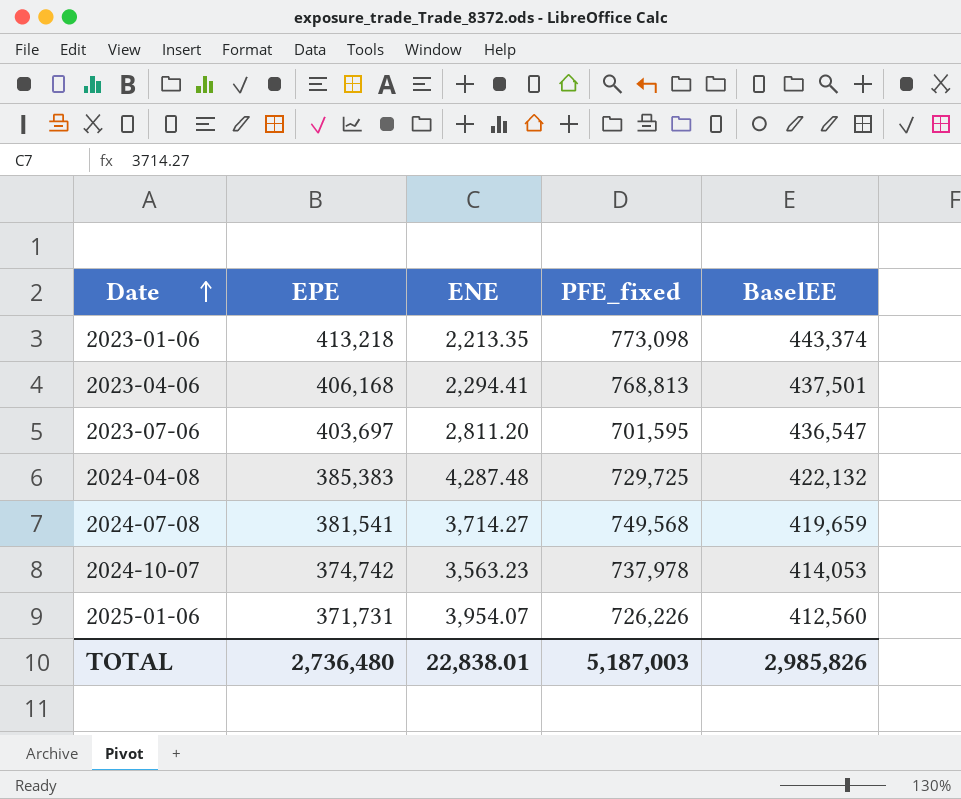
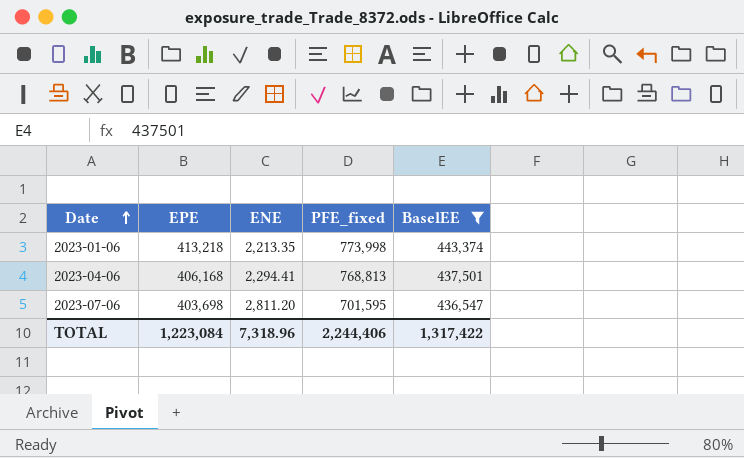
filter: none -> BaselEE >= 436,547
2023-01-06 | PFE_fixed: 773,098 -> 773,998
2023-07-06 | EPE: 403,697 -> 403,698
TOTAL | EPE: 2,736,480 -> 1,223,084
TOTAL | ENE: 22,838.01 -> 7,318.96
TOTAL | PFE_fixed: 5,187,003 -> 2,244,406
TOTAL | BaselEE: 2,985,826 -> 1,317,422

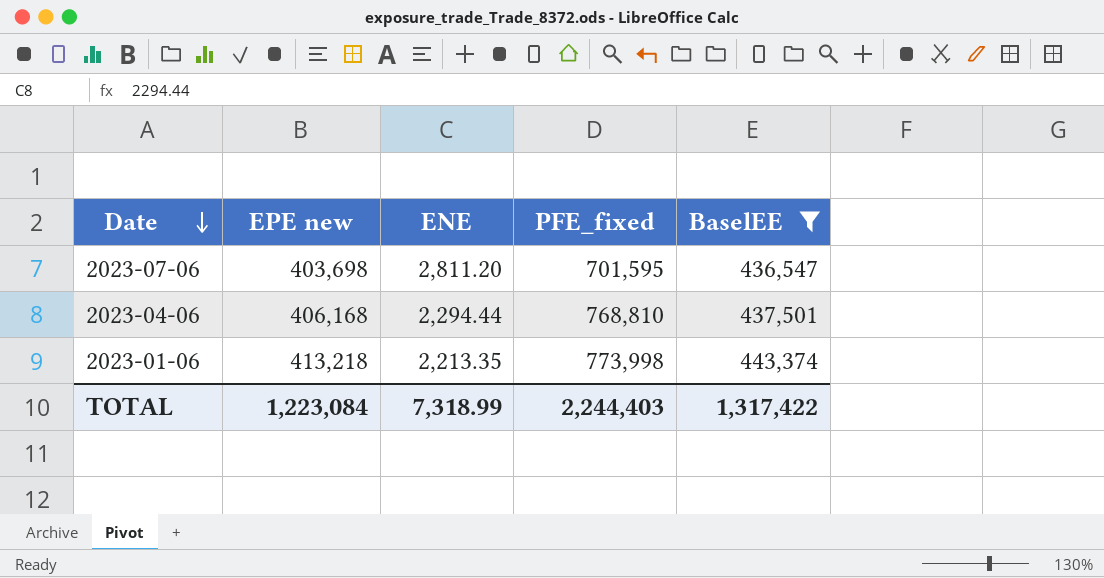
row order: Date ascending -> Date descending
column name: EPE -> EPE new
2023-04-06 | ENE: 2,294.41 -> 2,294.44
2023-04-06 | PFE_fixed: 768,813 -> 768,810
TOTAL | ENE: 7,318.96 -> 7,318.99
TOTAL | PFE_fixed: 2,244,406 -> 2,244,403

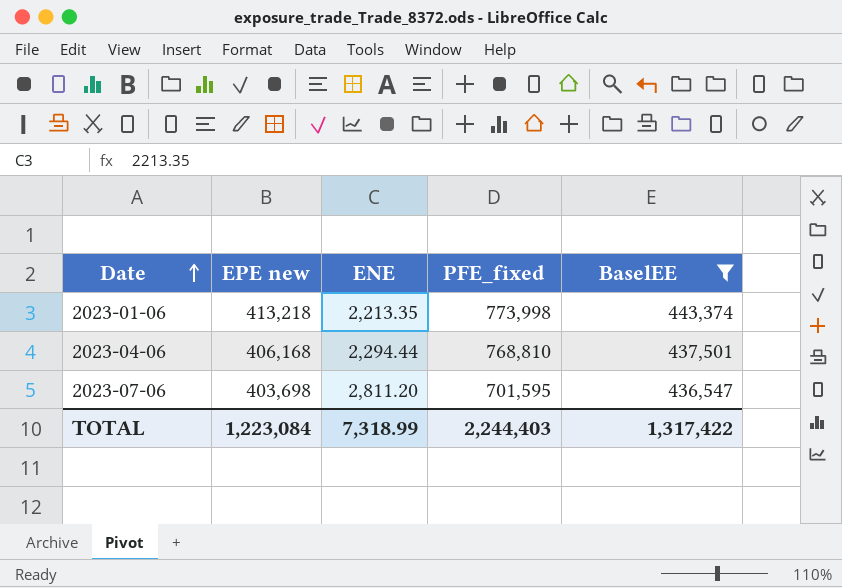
row order: Date descending -> Date ascending

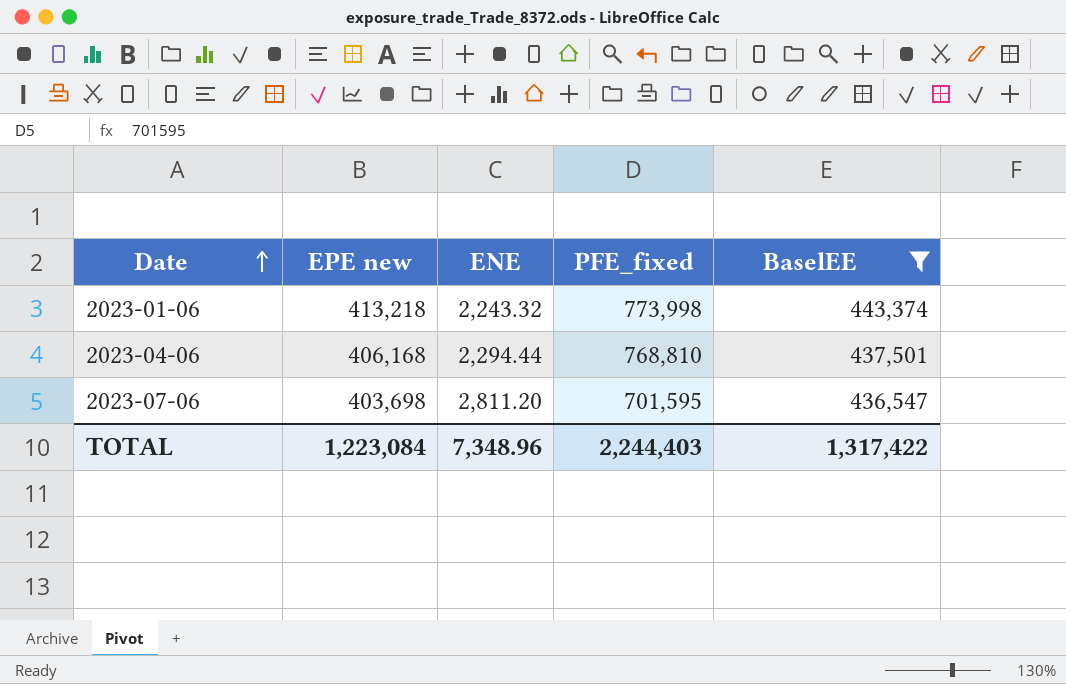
2023-01-06 | ENE: 2,213.35 -> 2,243.32
TOTAL | ENE: 7,318.99 -> 7,348.96

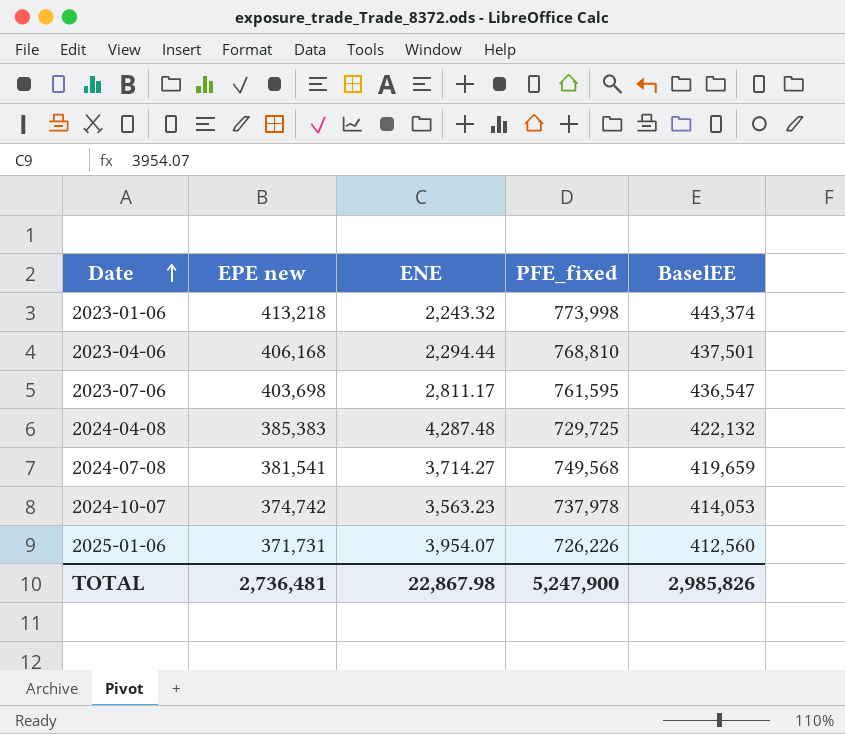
filter: BaselEE >= 436,547 -> none
2023-07-06 | ENE: 2,811.20 -> 2,811.17
2023-07-06 | PFE_fixed: 701,595 -> 761,595
TOTAL | EPE new: 1,223,084 -> 2,736,481
TOTAL | ENE: 7,348.96 -> 22,867.98
TOTAL | PFE_fixed: 2,244,403 -> 5,247,900
TOTAL | BaselEE: 1,317,422 -> 2,985,826

